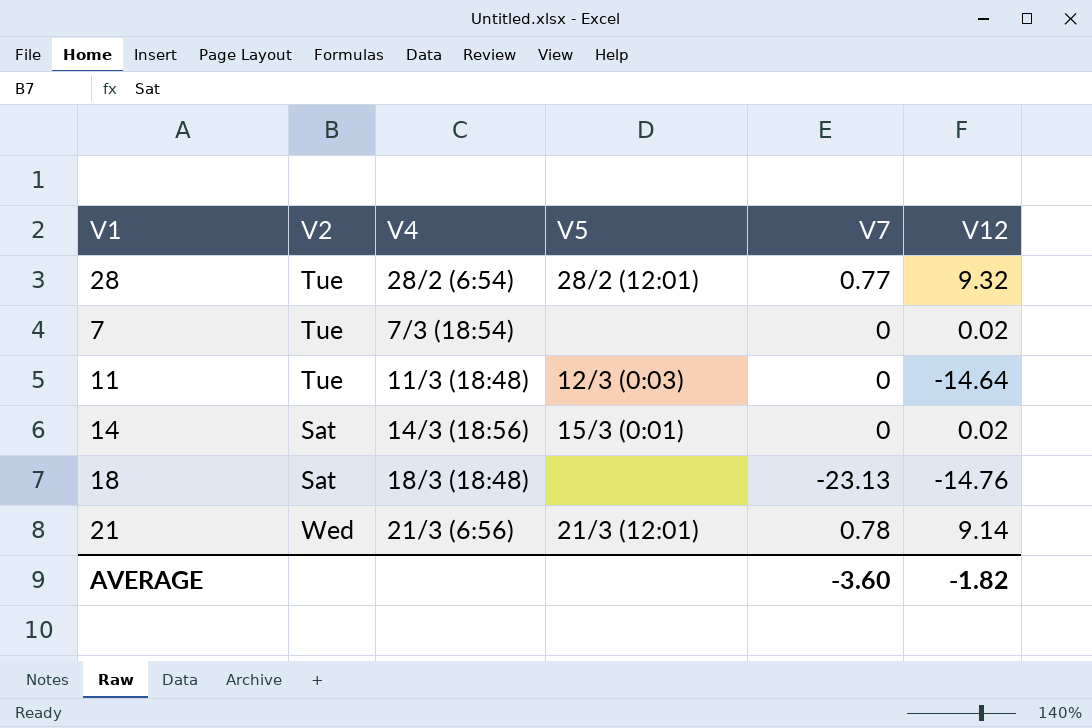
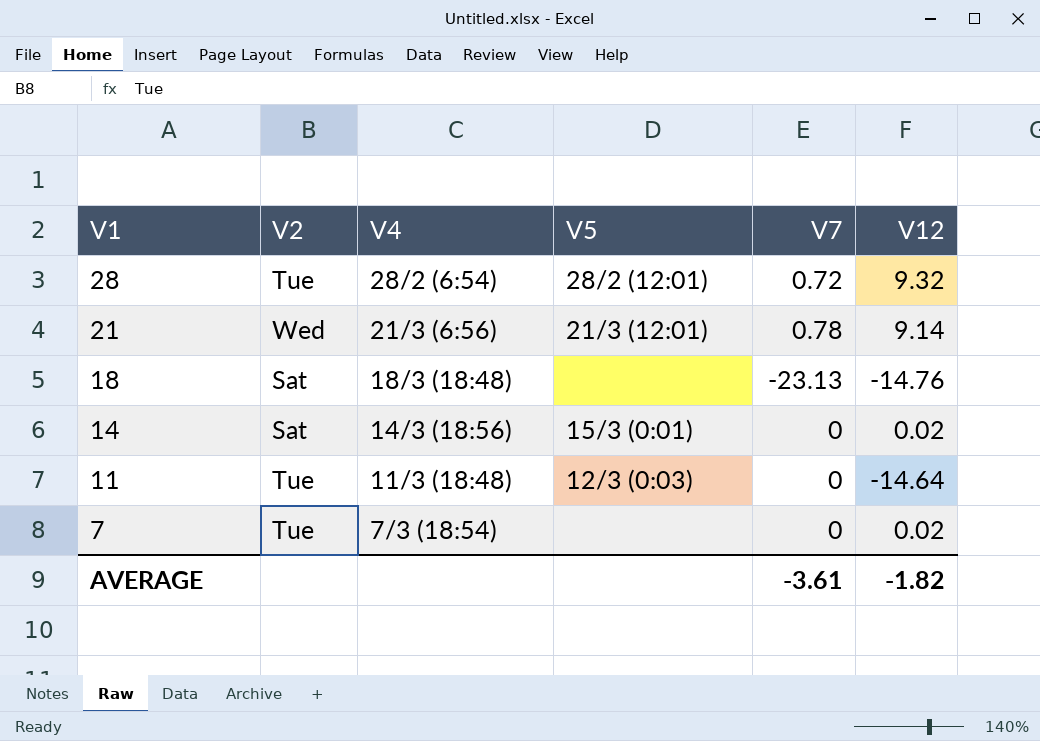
row order: none -> V1 descending
28 | V7: 0.77 -> 0.72
AVERAGE | V7: -3.60 -> -3.61

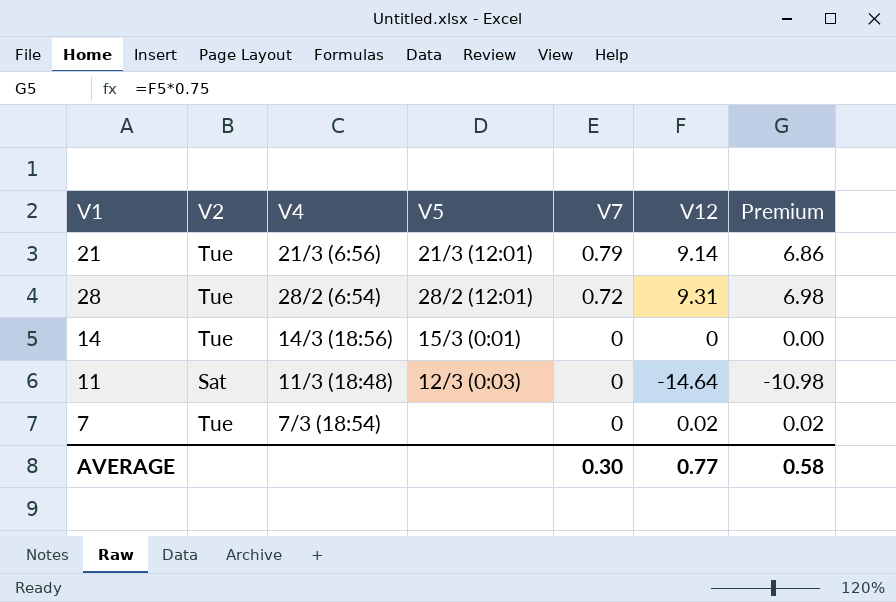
row order: V1 descending -> V7 descending
column Premium | formula: none -> [V12] * 0.75
row 18: Sat | 18/3 (18:48) | none | -23.13 | -14.76 -> none
21 | V2: Wed -> Tue
21 | V7: 0.78 -> 0.79
28 | V12: 9.32 -> 9.31
14 | V2: Sat -> Tue
14 | V12: 0.02 -> 0
11 | V2: Tue -> Sat
AVERAGE | V7: -3.61 -> 0.30
AVERAGE | V12: -1.82 -> 0.77

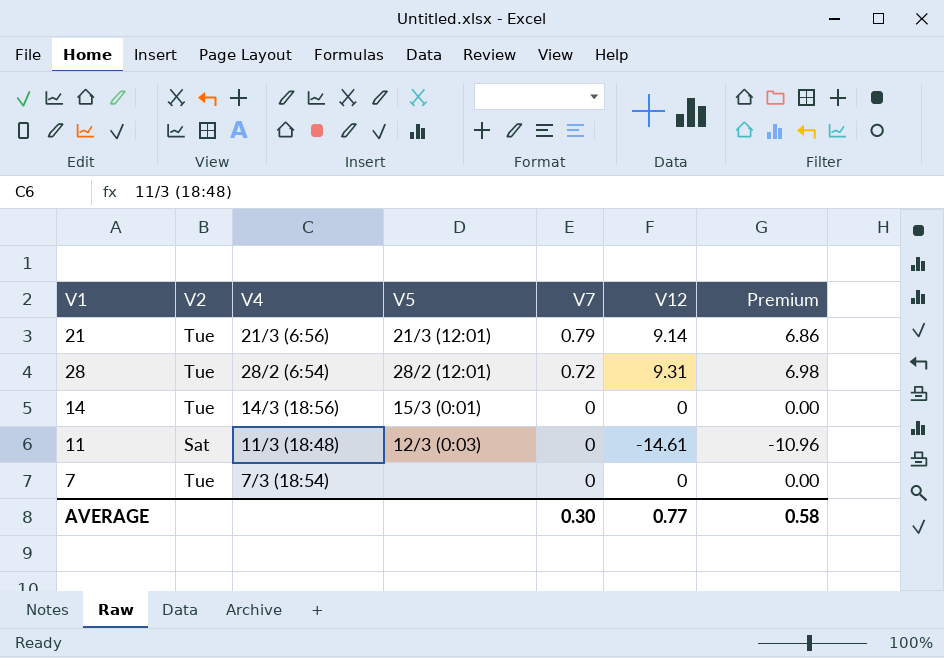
11 | V12: -14.64 -> -14.61
11 | Premium: -10.98 -> -10.96
7 | V12: 0.02 -> 0
7 | Premium: 0.02 -> 0.00

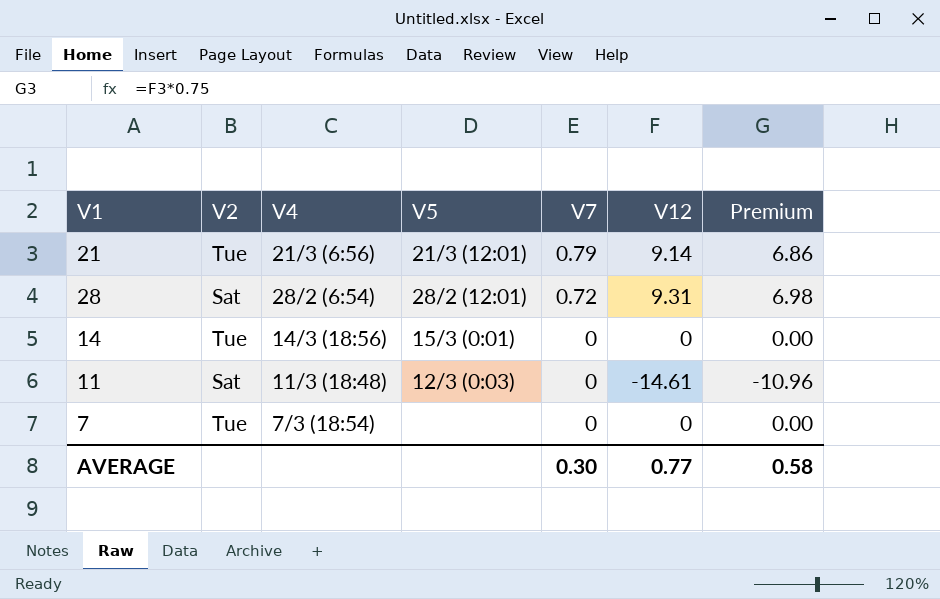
28 | V2: Tue -> Sat

